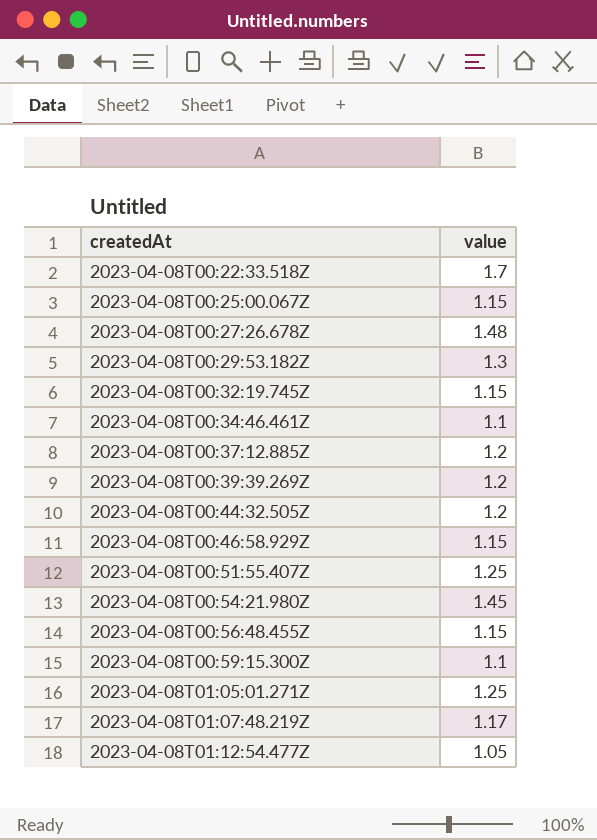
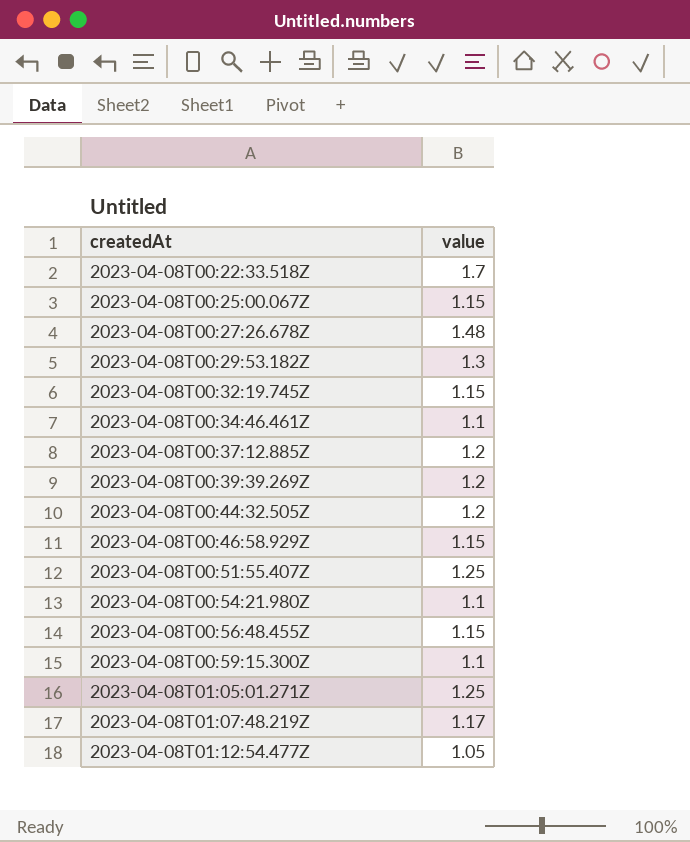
2023-04-08T00:54:21.980Z | value: 1.45 -> 1.1

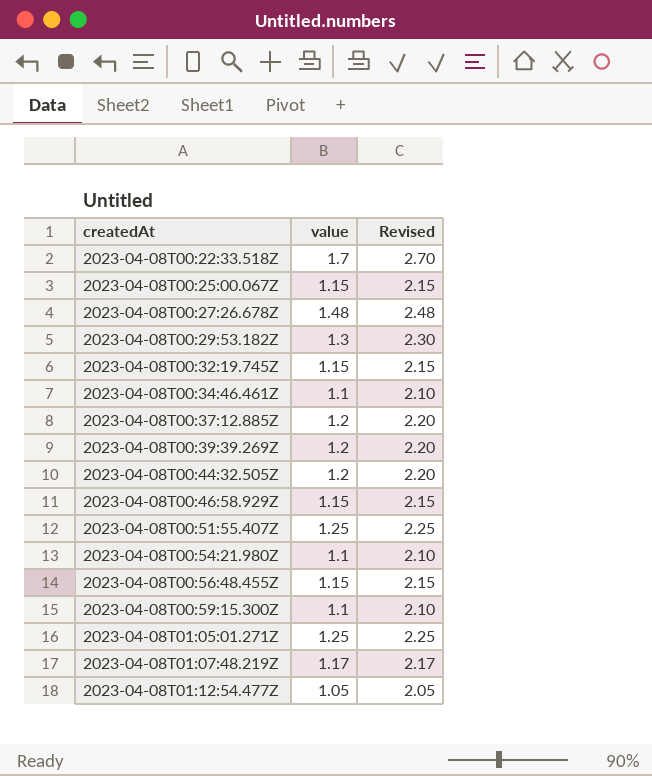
column Revised | formula: none -> [value] + 1

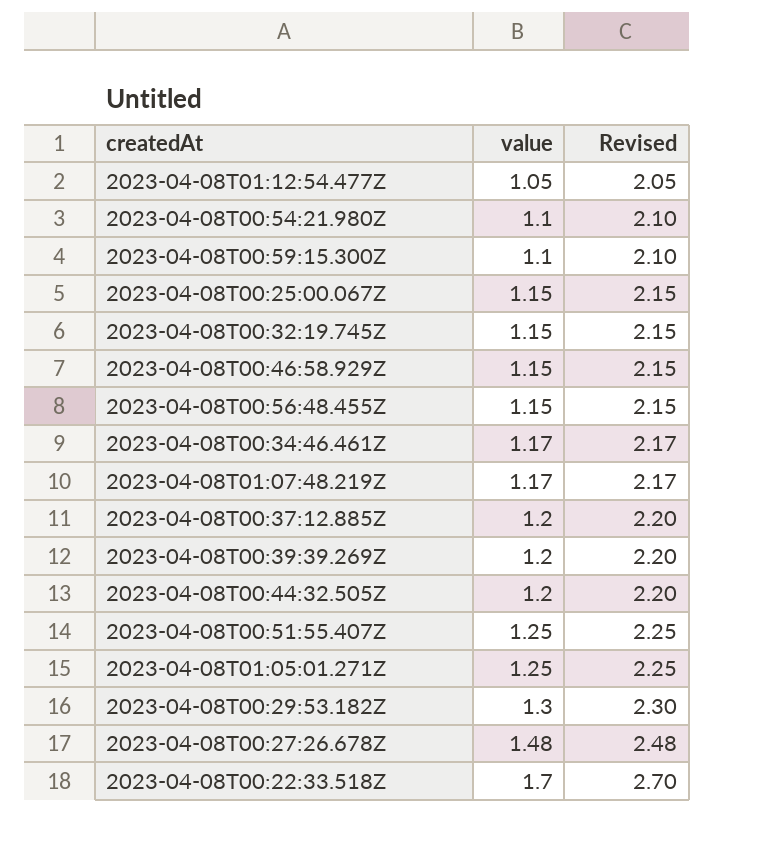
row order: createdAt ascending -> value ascending
2023-04-08T00:34:46.461Z | value: 1.1 -> 1.17
2023-04-08T00:34:46.461Z | Revised: 2.10 -> 2.17

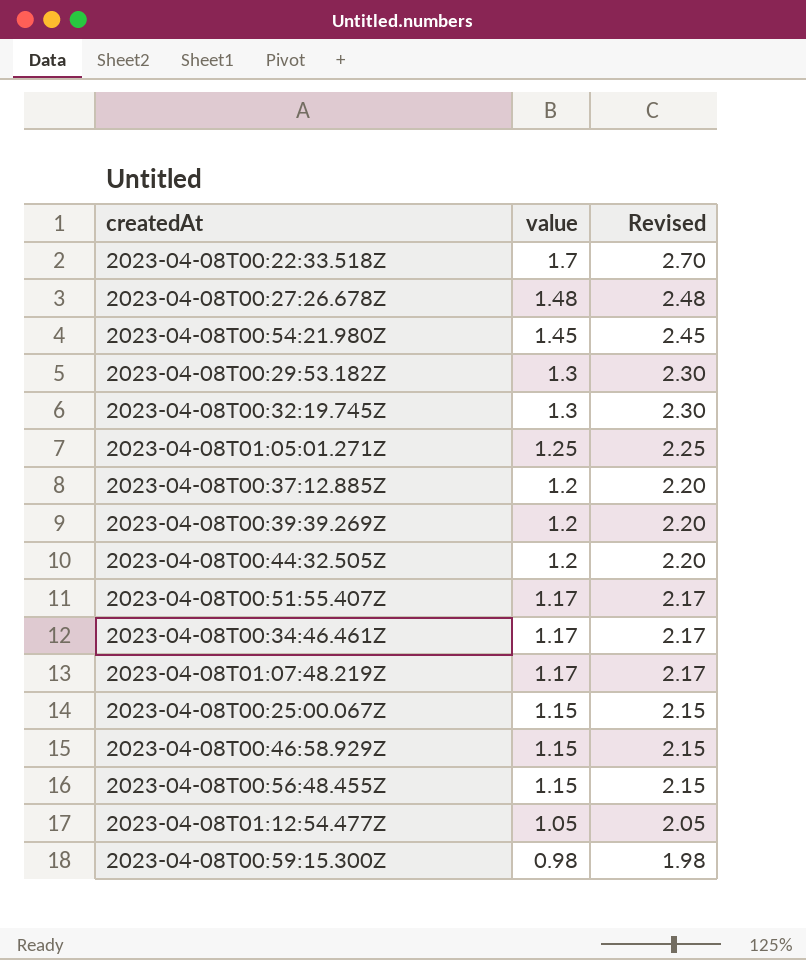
row order: value ascending -> value descending
2023-04-08T00:54:21.980Z | value: 1.1 -> 1.45
2023-04-08T00:54:21.980Z | Revised: 2.10 -> 2.45
2023-04-08T00:32:19.745Z | value: 1.15 -> 1.3
2023-04-08T00:32:19.745Z | Revised: 2.15 -> 2.30
2023-04-08T00:51:55.407Z | value: 1.25 -> 1.17
2023-04-08T00:51:55.407Z | Revised: 2.25 -> 2.17
2023-04-08T00:59:15.300Z | value: 1.1 -> 0.98
2023-04-08T00:59:15.300Z | Revised: 2.10 -> 1.98

